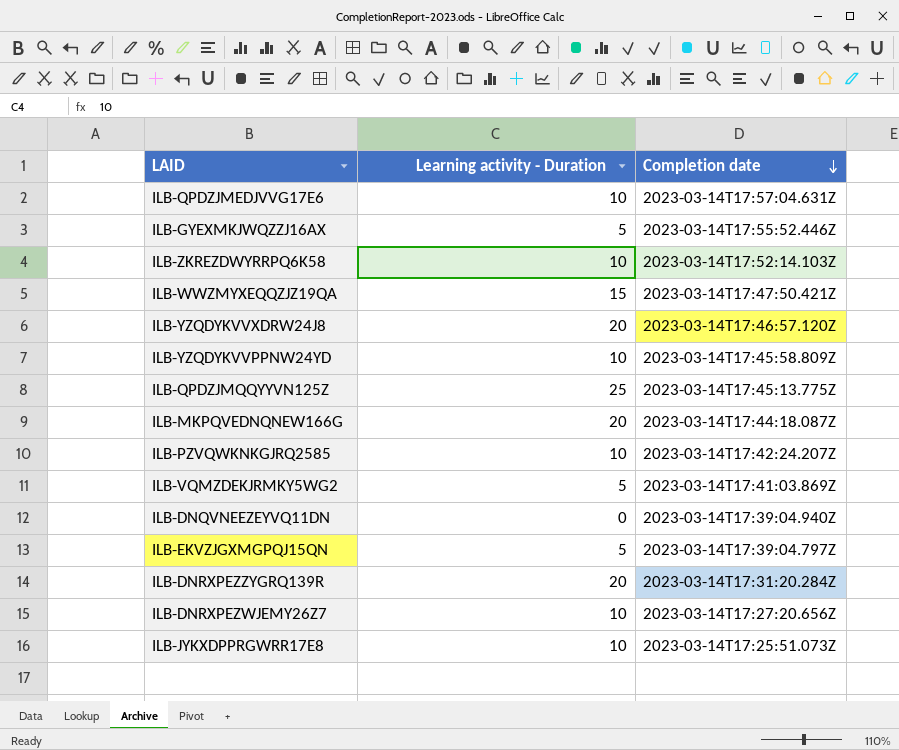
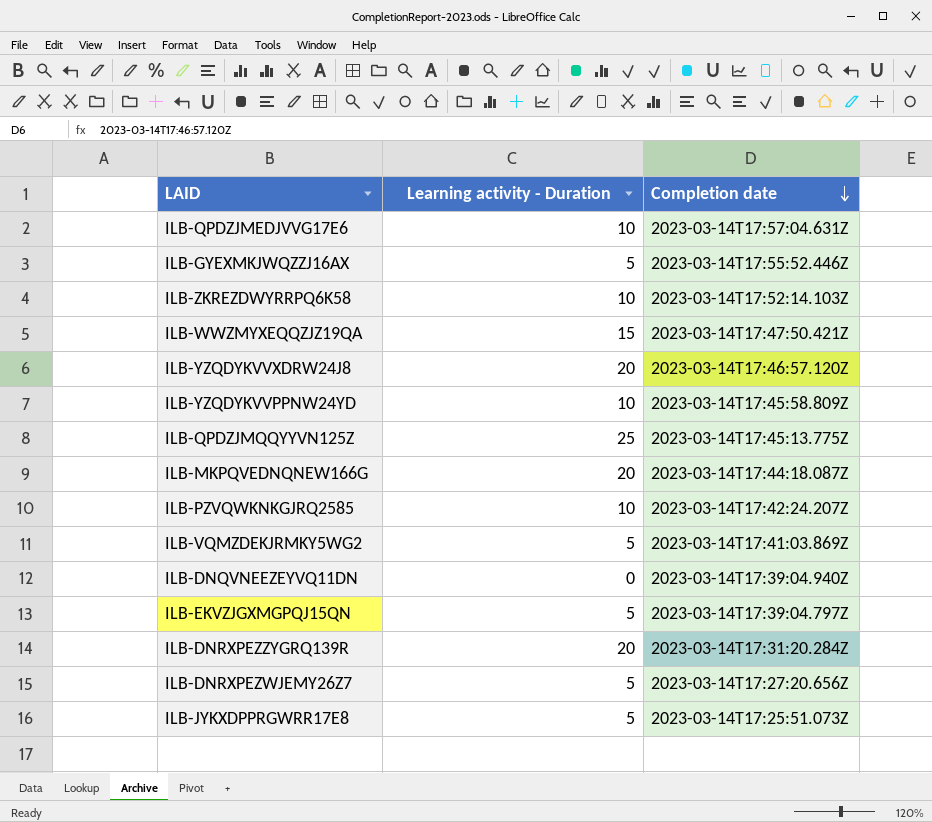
ILB-DNRXPEZWJEMY26Z7 | Learning activity - Duration: 10 -> 5
ILB-JYKXDPPRGWRR17E8 | Learning activity - Duration: 10 -> 5

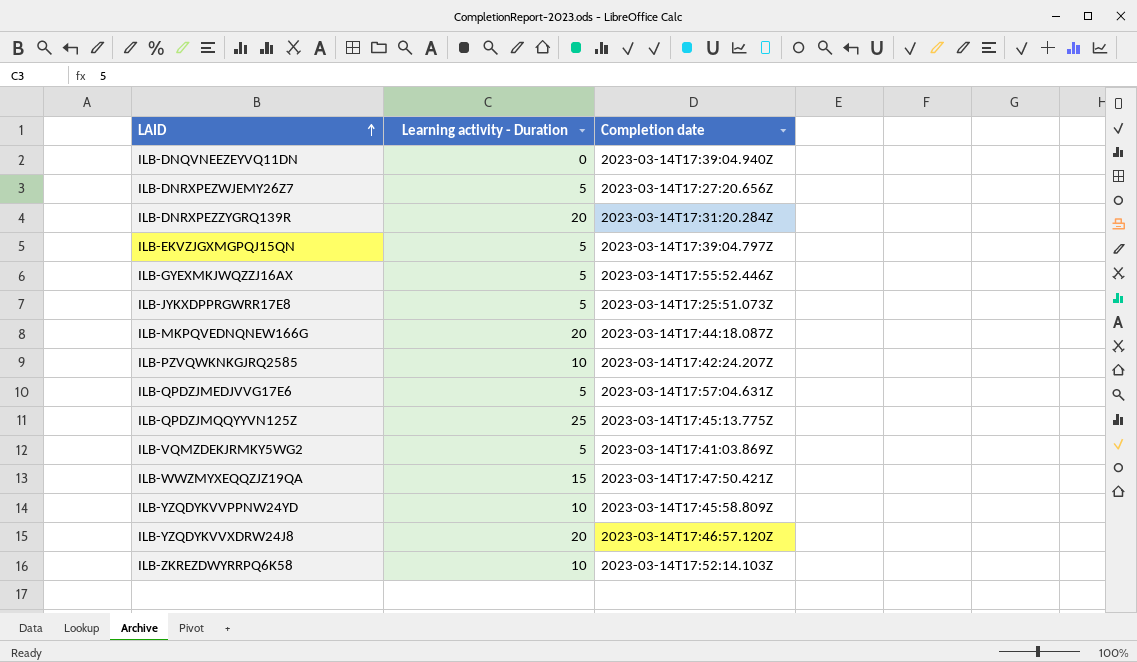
row order: Completion date descending -> LAID ascending
ILB-QPDZJMEDJVVG17E6 | Learning activity - Duration: 10 -> 5

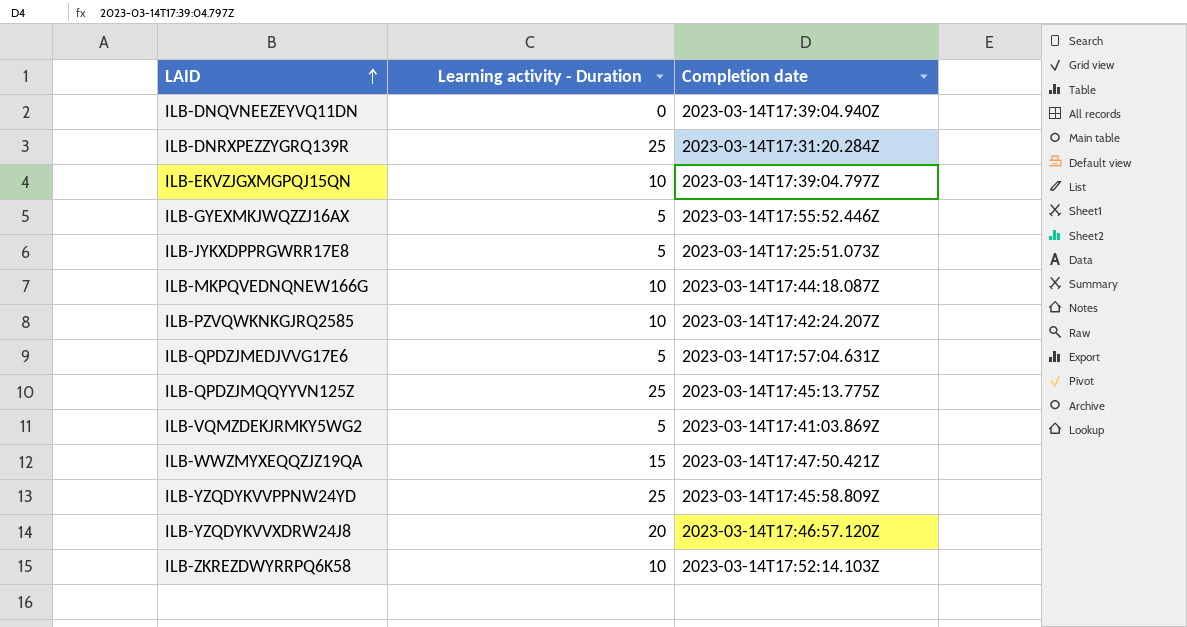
row ILB-DNRXPEZWJEMY26Z7: 5 | 2023-03-14T17:27:20.656Z -> none
ILB-DNRXPEZZYGRQ139R | Learning activity - Duration: 20 -> 25
ILB-EKVZJGXMGPQJ15QN | Learning activity - Duration: 5 -> 10
ILB-MKPQVEDNQNEW166G | Learning activity - Duration: 20 -> 10
ILB-YZQDYKVVPPNW24YD | Learning activity - Duration: 10 -> 25

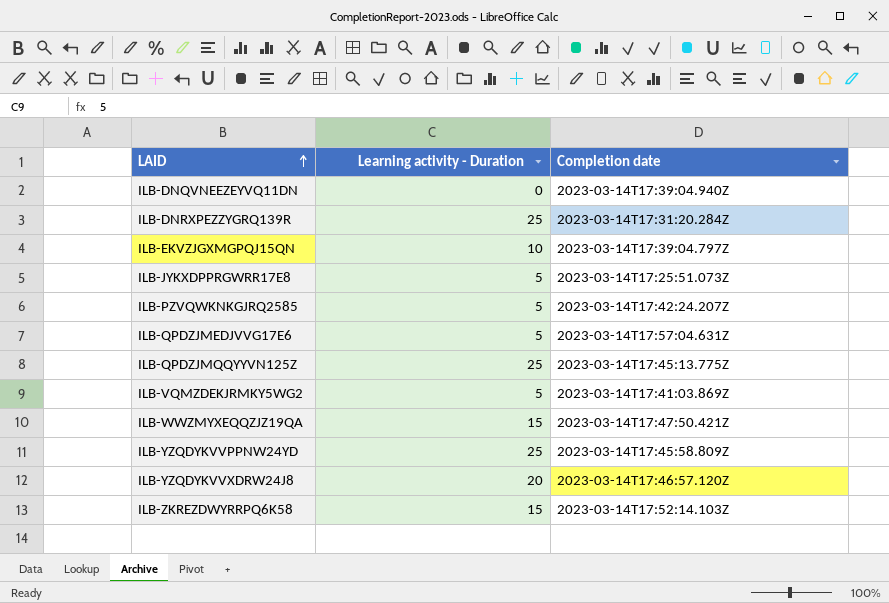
row ILB-GYEXMKJWQZZJ16AX: 5 | 2023-03-14T17:55:52.446Z -> none
row ILB-MKPQVEDNQNEW166G: 10 | 2023-03-14T17:44:18.087Z -> none
ILB-PZVQWKNKGJRQ2585 | Learning activity - Duration: 10 -> 5
ILB-ZKREZDWYRRPQ6K58 | Learning activity - Duration: 10 -> 15

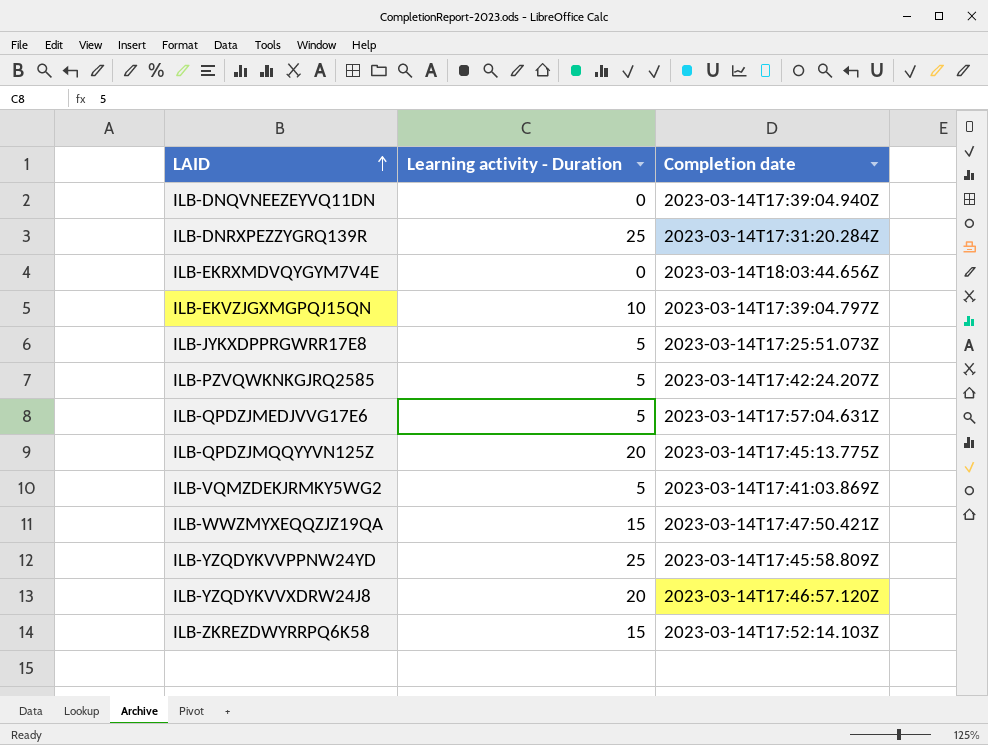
row ILB-EKRXMDVQYGYM7V4E: none -> 0 | 2023-03-14T18:03:44.656Z
ILB-QPDZJMQQYYVN125Z | Learning activity - Duration: 25 -> 20

